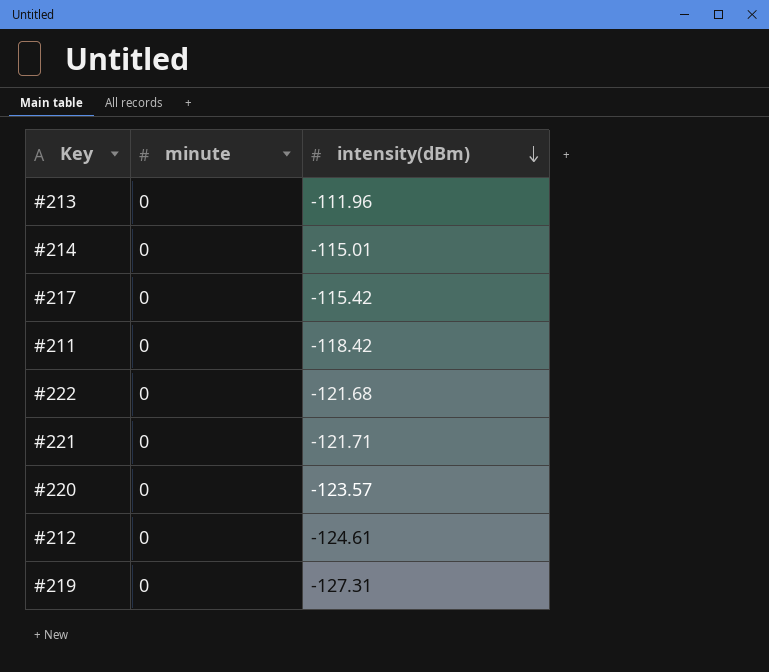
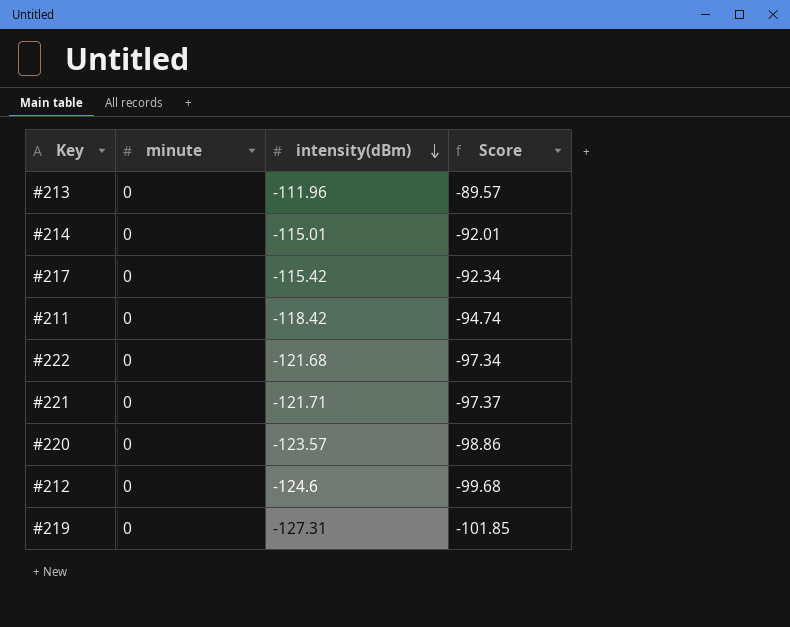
column Score | formula: none -> [intensity(dBm)] * 0.8
#212 | intensity(dBm): -124.61 -> -124.6

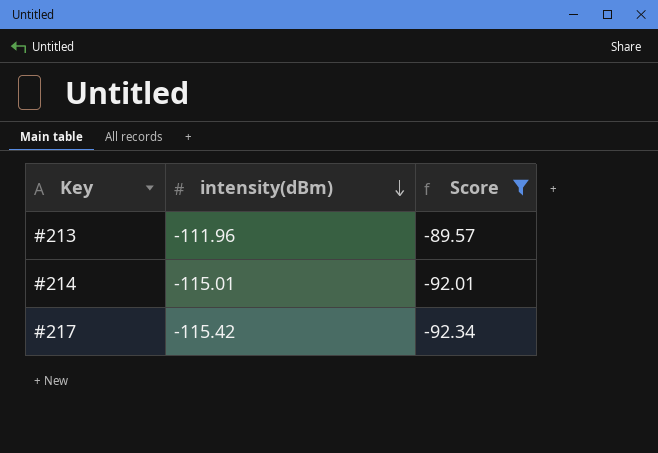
filter: none -> Score >= -92.34
column minute | position: 2 -> none

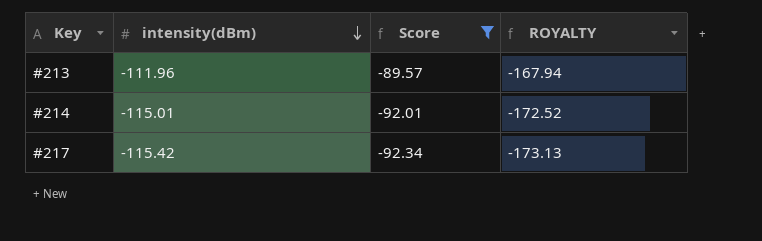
column ROYALTY | formula: none -> [intensity(dBm)] * 1.5

